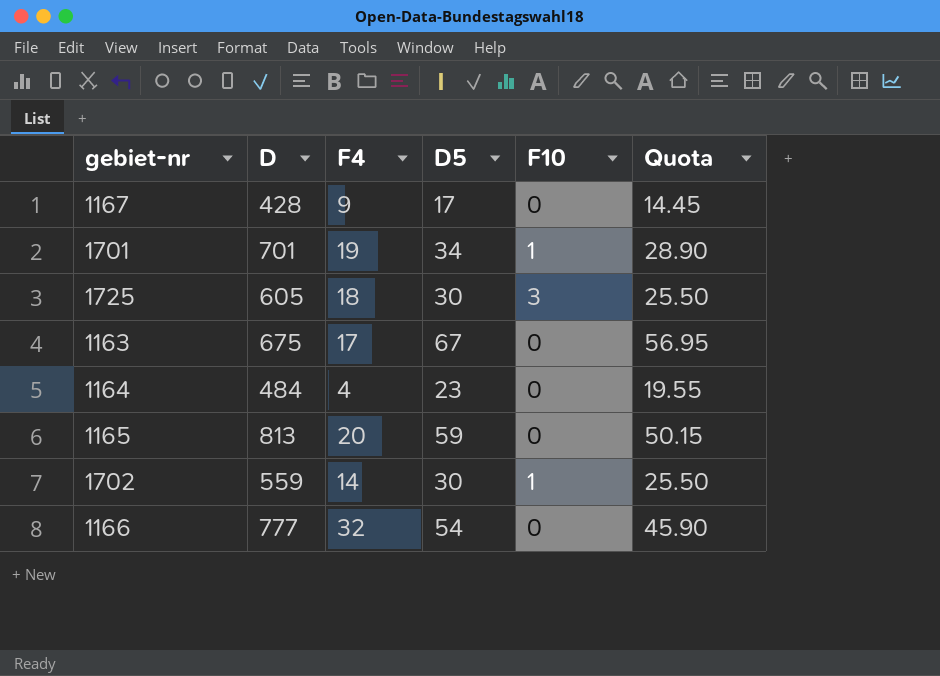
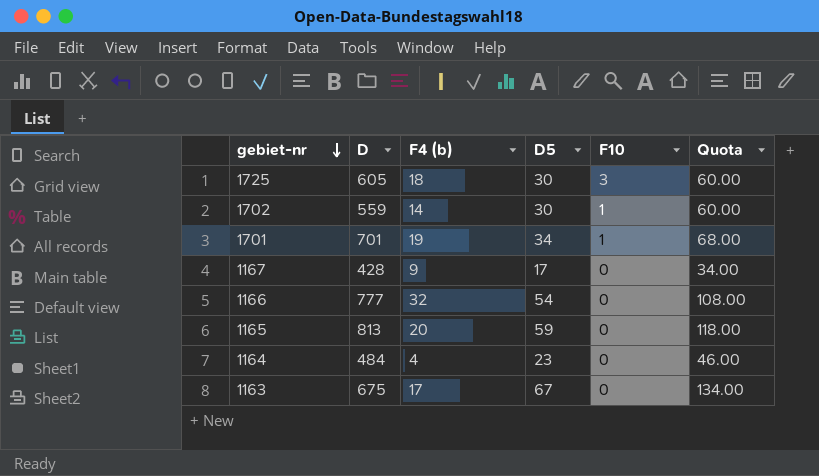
row order: none -> gebiet-nr descending
column name: F4 -> F4 (b)
column Quota | formula: [D5] * 0.85 -> [D5] * 2

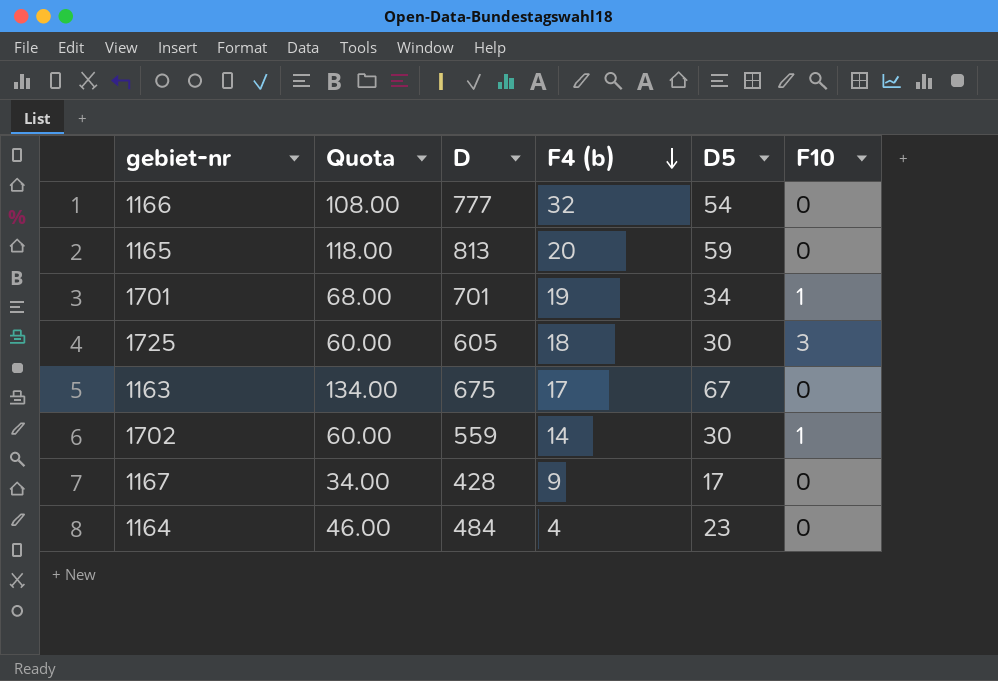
row order: gebiet-nr descending -> F4 (b) descending
column Quota | position: 6 -> 2

